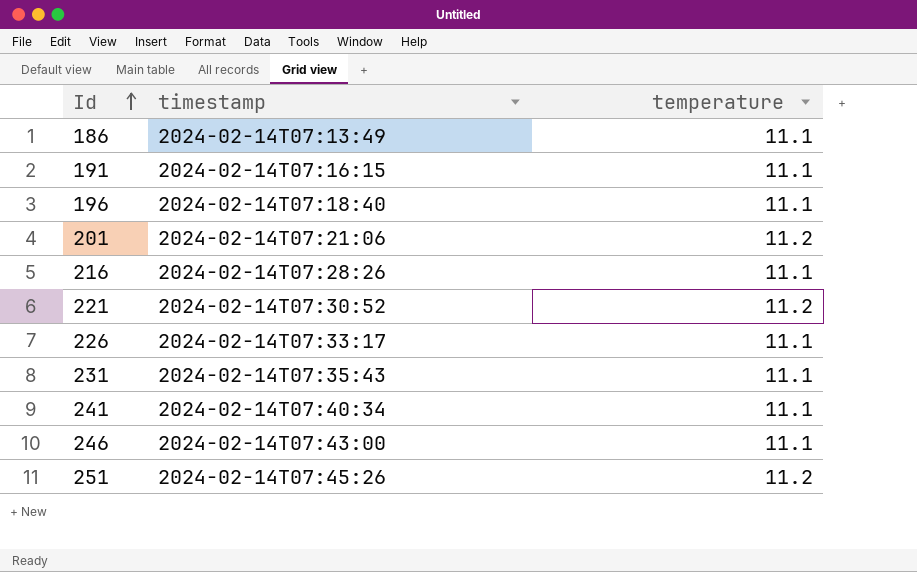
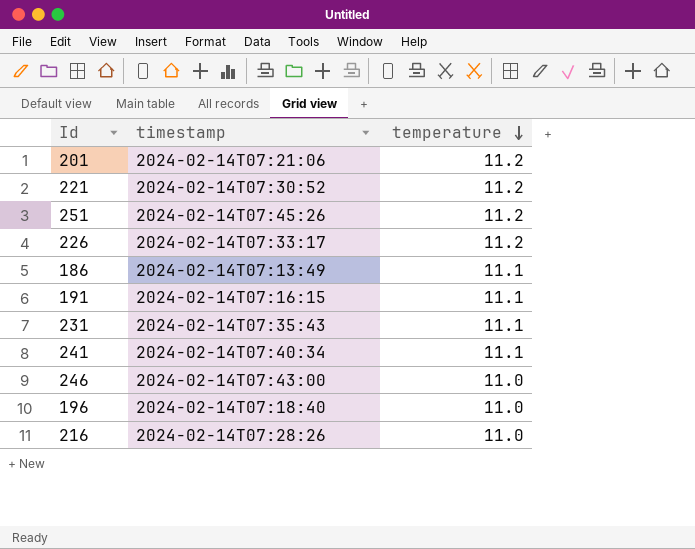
row order: Id ascending -> temperature descending
226 | temperature: 11.1 -> 11.2
246 | temperature: 11.1 -> 11.0
196 | temperature: 11.1 -> 11.0
216 | temperature: 11.1 -> 11.0

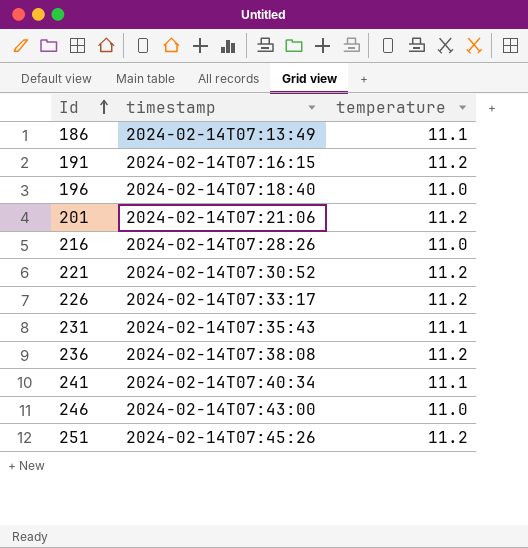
row order: temperature descending -> Id ascending
191 | temperature: 11.1 -> 11.2
row 236: none -> 2024-02-14T07:38:08 | 11.2

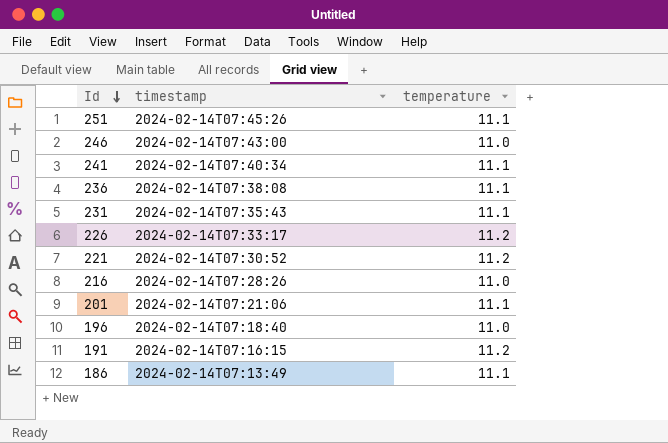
row order: Id ascending -> Id descending
251 | temperature: 11.2 -> 11.1
236 | temperature: 11.2 -> 11.1
201 | temperature: 11.2 -> 11.1

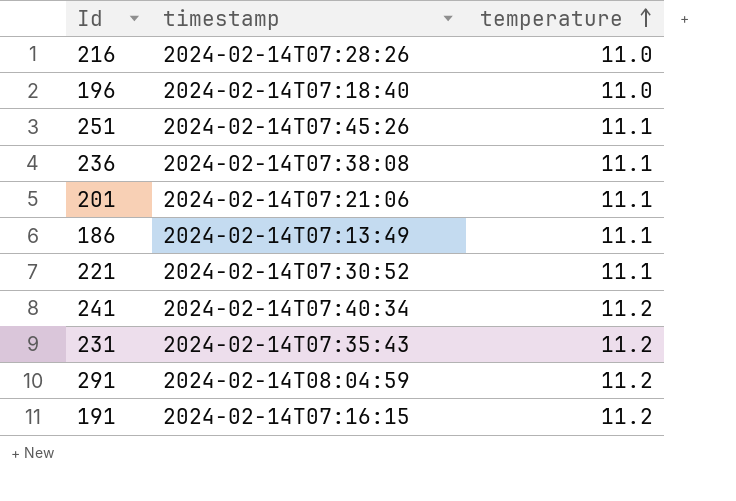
row order: Id descending -> temperature ascending
row 246: 2024-02-14T07:43:00 | 11.0 -> none
row 226: 2024-02-14T07:33:17 | 11.2 -> none
221 | temperature: 11.2 -> 11.1
241 | temperature: 11.1 -> 11.2
231 | temperature: 11.1 -> 11.2
row 291: none -> 2024-02-14T08:04:59 | 11.2

